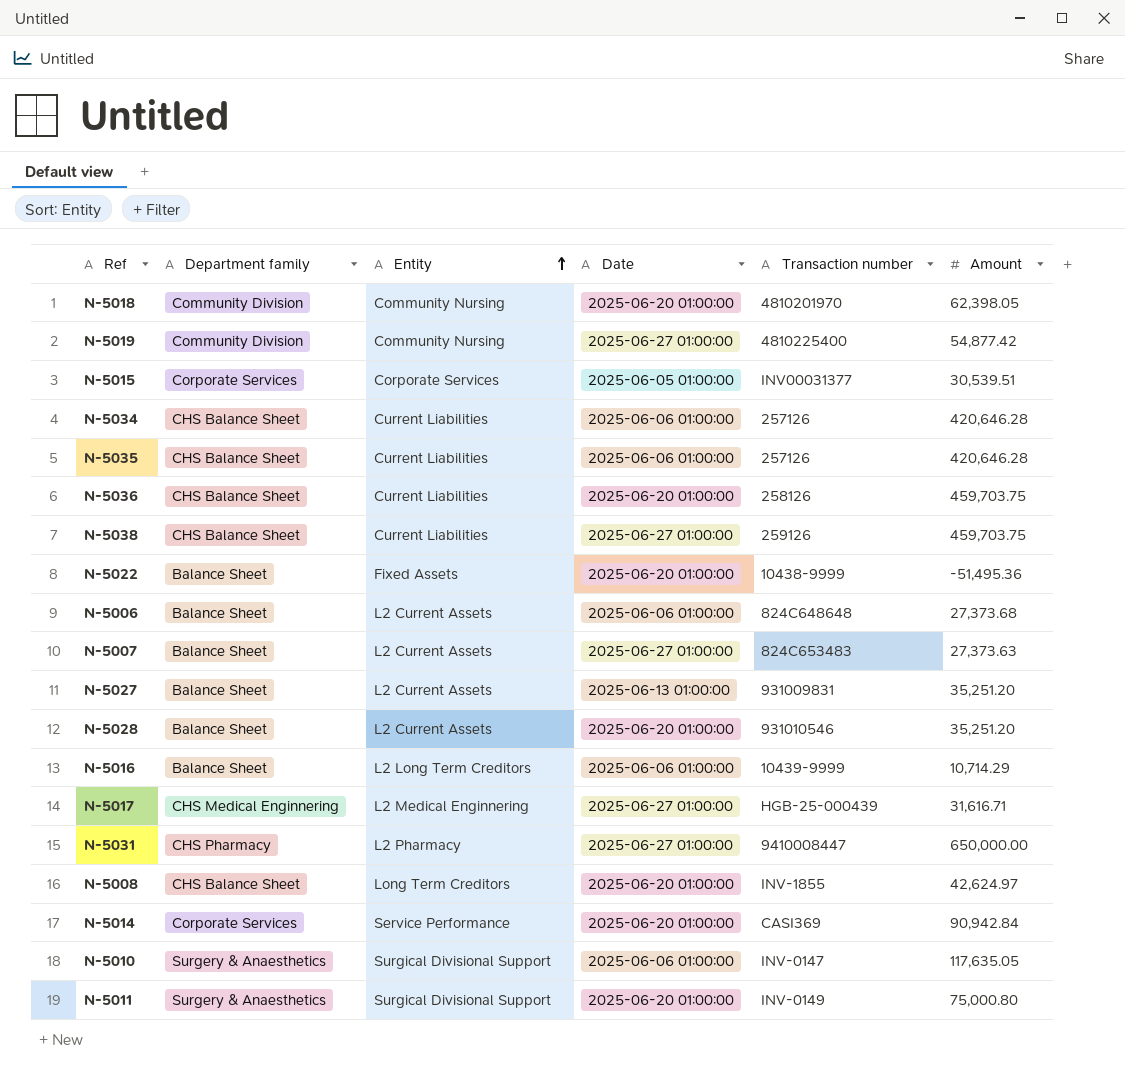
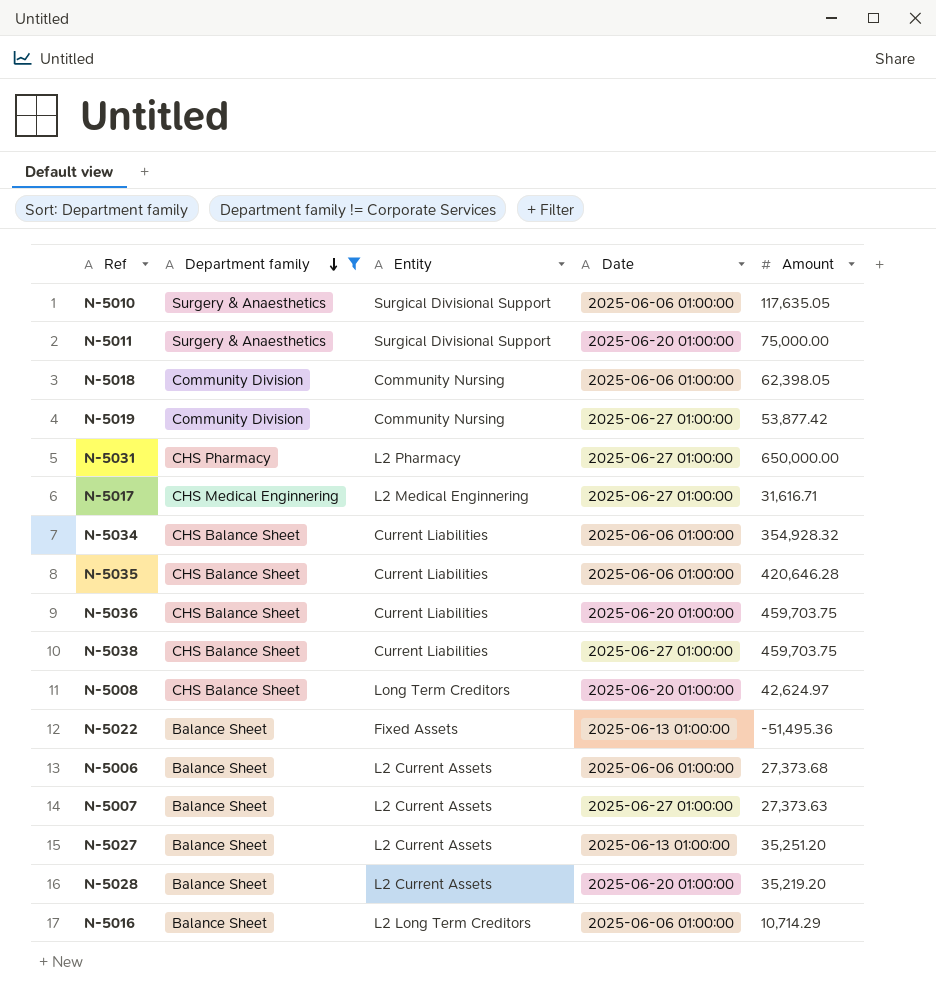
filter: none -> Department family != Corporate Services
row order: Entity ascending -> Department family descending
column Transaction number | position: 5 -> none
N-5011 | Amount: 75,000.80 -> 75,000.00
N-5018 | Date: 2025-06-20 01:00:00 -> 2025-06-06 01:00:00
N-5019 | Amount: 54,877.42 -> 53,877.42
N-5034 | Amount: 420,646.28 -> 354,928.32
N-5022 | Date: 2025-06-20 01:00:00 -> 2025-06-13 01:00:00
N-5028 | Amount: 35,251.20 -> 35,219.20

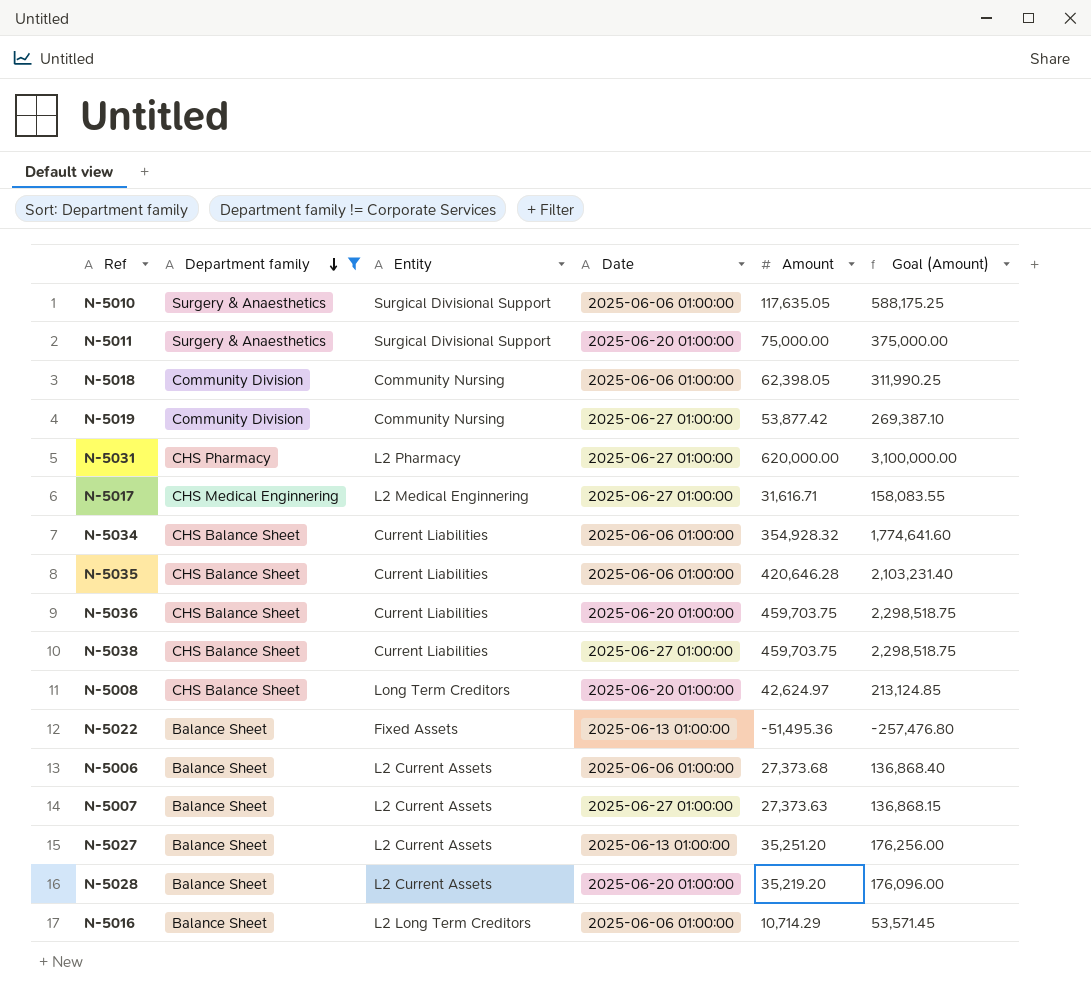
column Goal (Amount) | formula: none -> [Amount] * 5
N-5031 | Amount: 650,000.00 -> 620,000.00

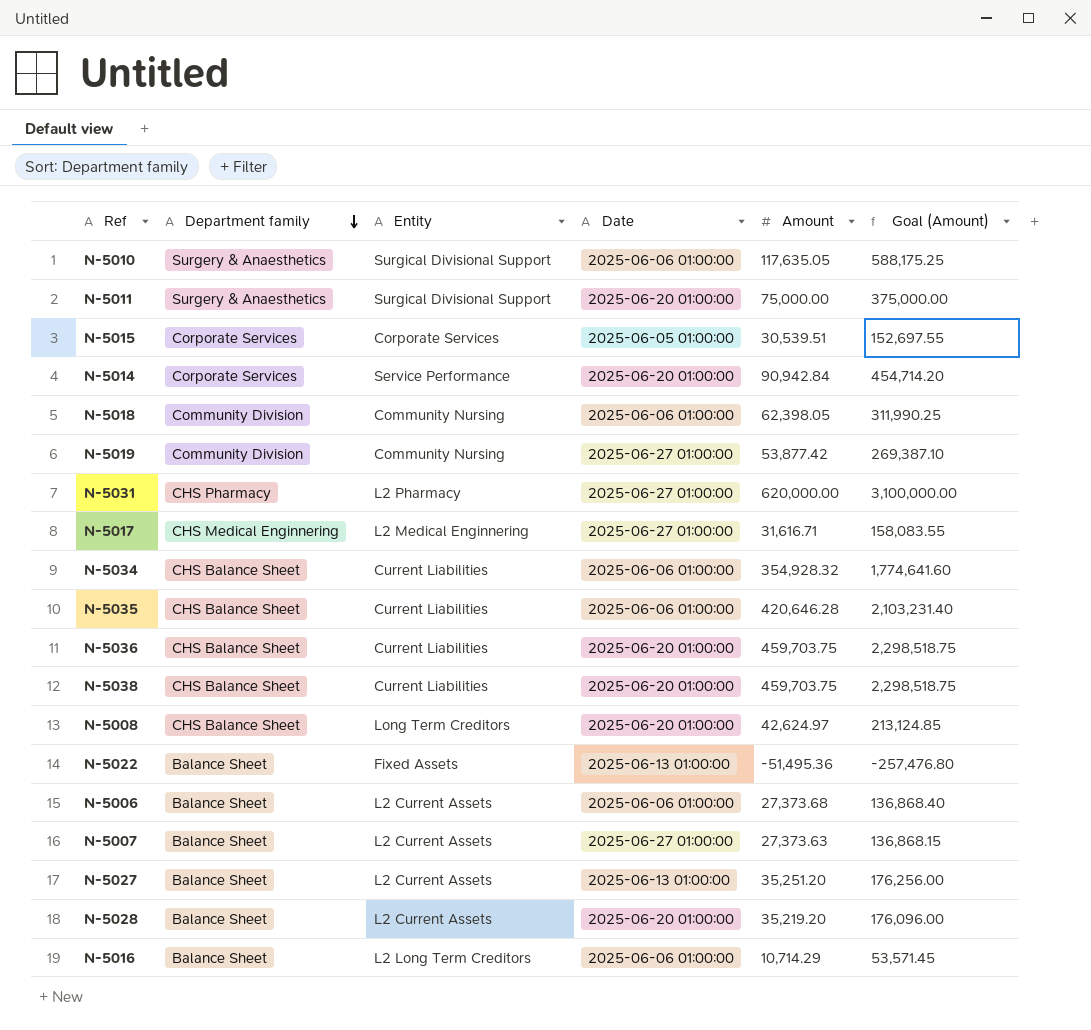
filter: Department family != Corporate Services -> none
N-5038 | Date: 2025-06-27 01:00:00 -> 2025-06-20 01:00:00

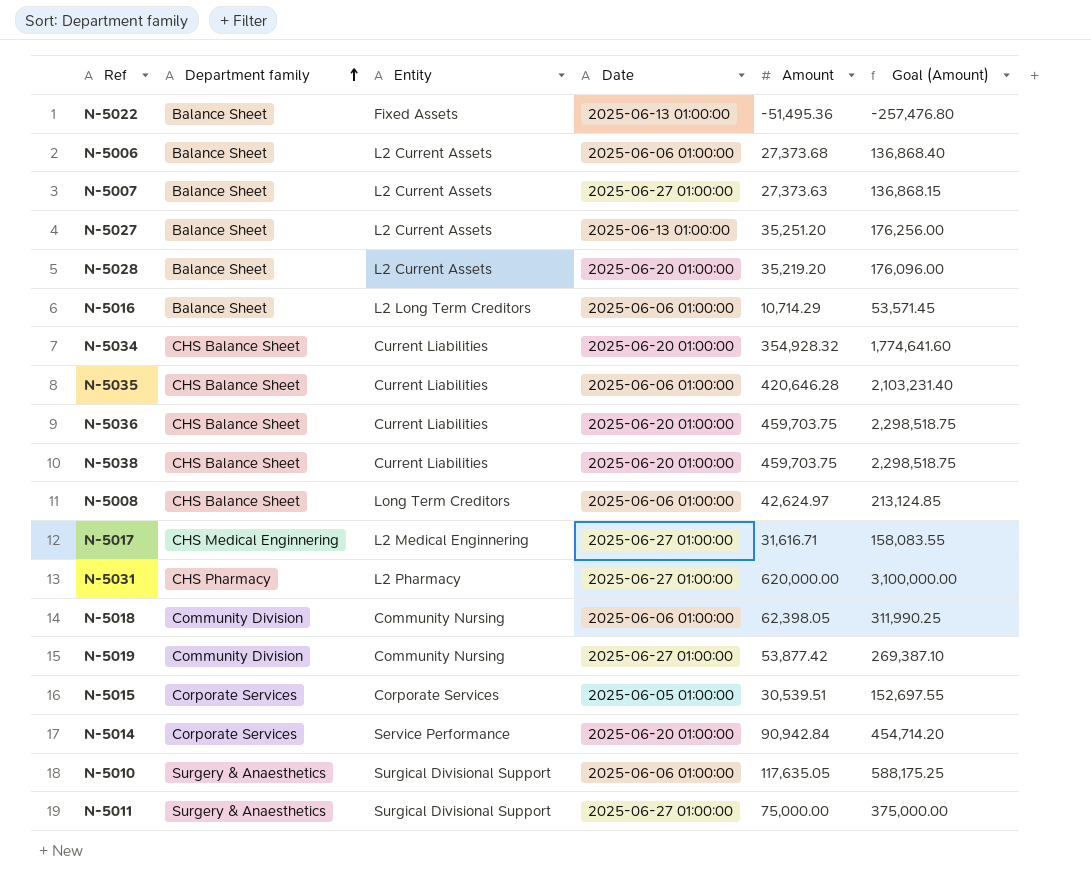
row order: Department family descending -> Department family ascending
N-5034 | Date: 2025-06-06 01:00:00 -> 2025-06-20 01:00:00
N-5008 | Date: 2025-06-20 01:00:00 -> 2025-06-06 01:00:00
N-5011 | Date: 2025-06-20 01:00:00 -> 2025-06-27 01:00:00

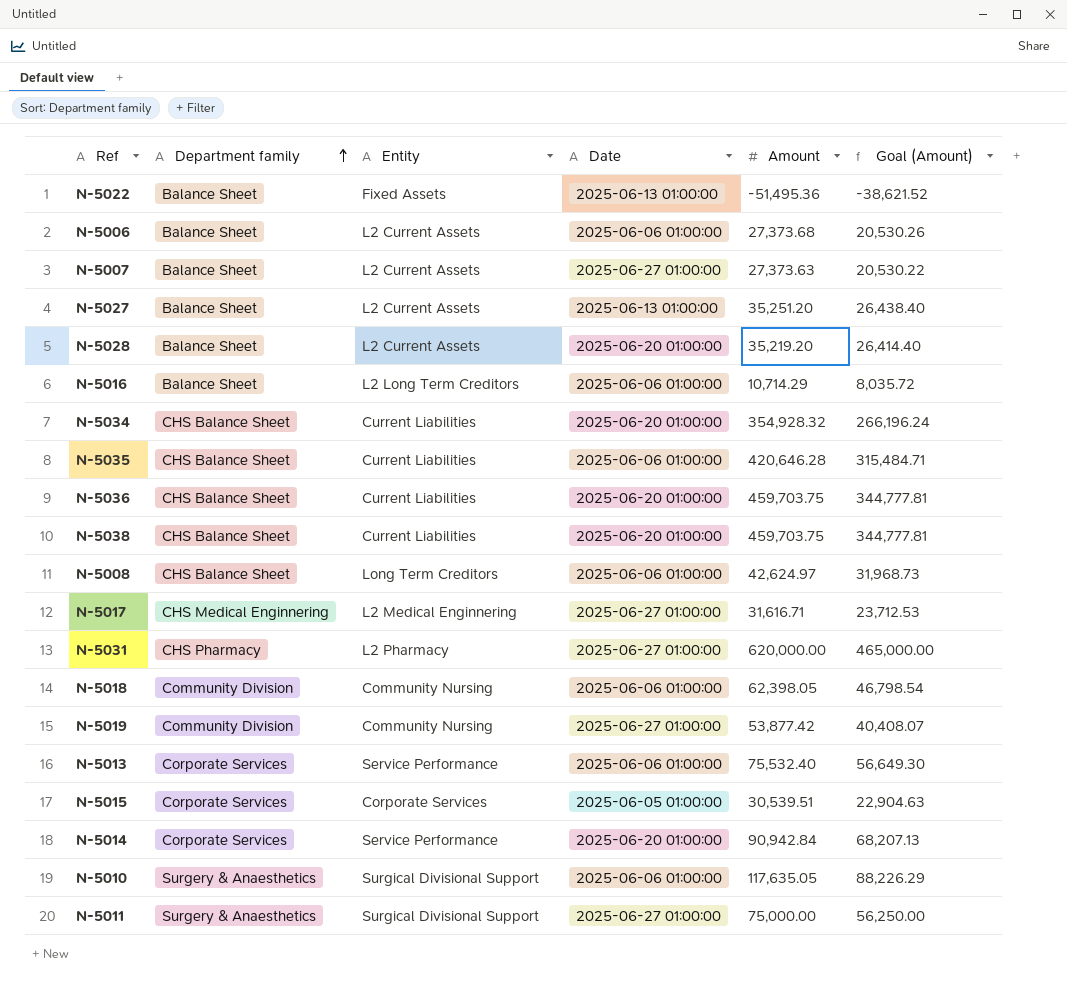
column Goal (Amount) | formula: [Amount] * 5 -> [Amount] * 0.75
row N-5013: none -> Corporate Services | Service Performance | 2025-06-06 01:00:00 | 75,532.40 | 56,649.30

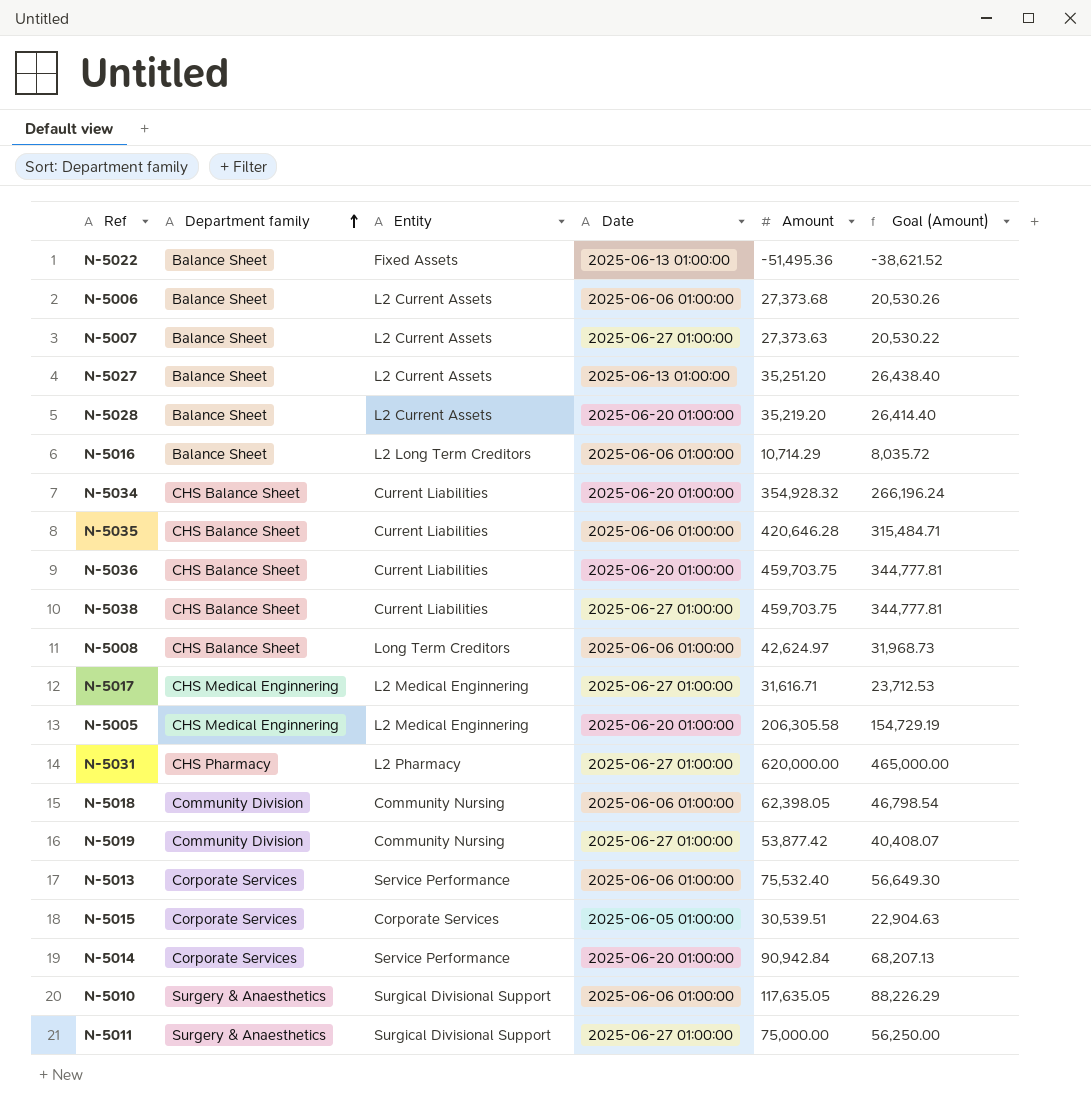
N-5038 | Date: 2025-06-20 01:00:00 -> 2025-06-27 01:00:00
row N-5005: none -> CHS Medical Enginnering | L2 Medical Enginnering | 2025-06-20 01:00:00 | 206,305.58 | 154,729.19

